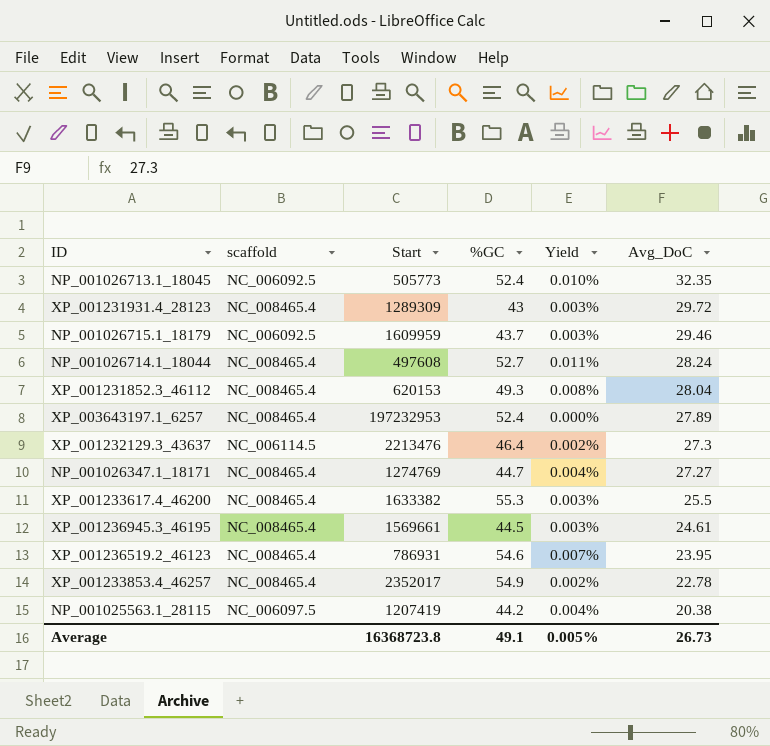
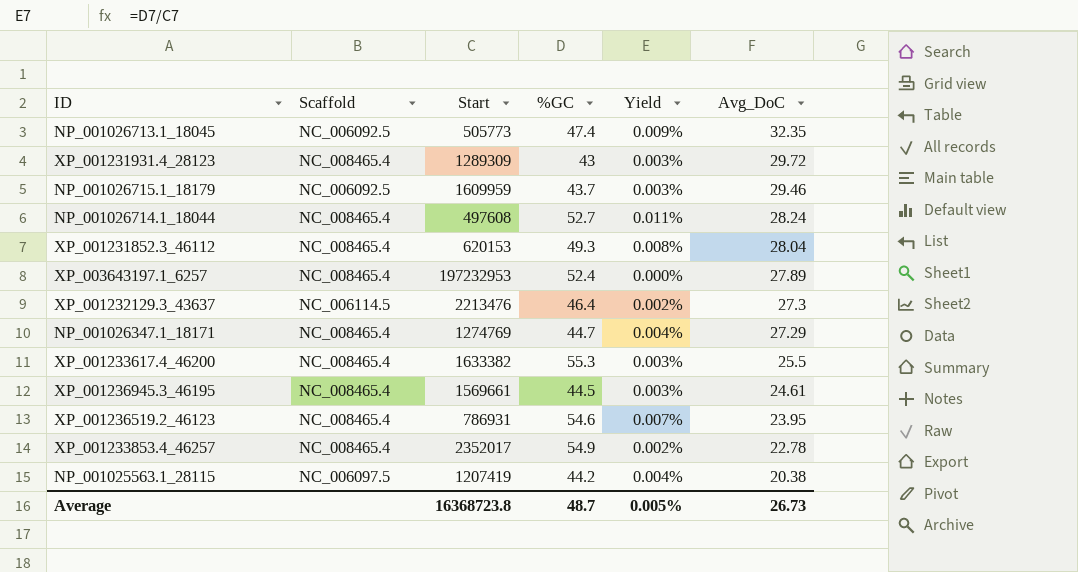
column name: scaffold -> Scaffold
NP_001026713.1_18045 | %GC: 52.4 -> 47.4
NP_001026713.1_18045 | Yield: 0.010% -> 0.009%
NP_001026347.1_18171 | Avg_DoC: 27.27 -> 27.29
Average | %GC: 49.1 -> 48.7

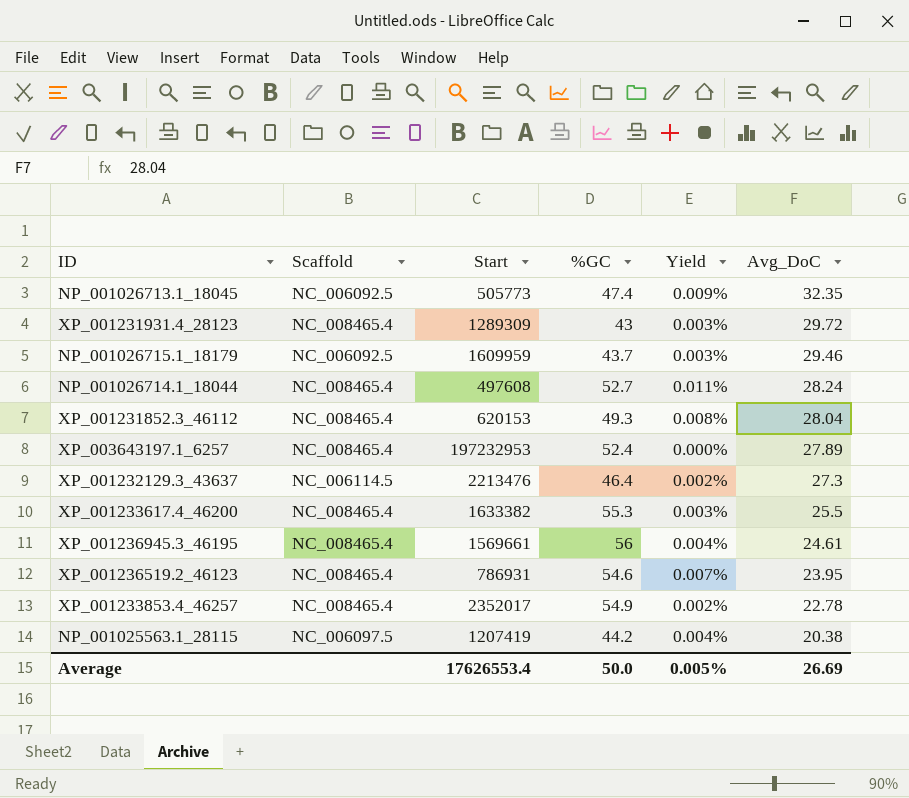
row NP_001026347.1_18171: NC_008465.4 | 1274769 | 44.7 | 0.004% | 27.29 -> none
XP_001236945.3_46195 | %GC: 44.5 -> 56
XP_001236945.3_46195 | Yield: 0.003% -> 0.004%
Average | Start: 16368723.8 -> 17626553.4
Average | %GC: 48.7 -> 50.0
Average | Avg_DoC: 26.73 -> 26.69

